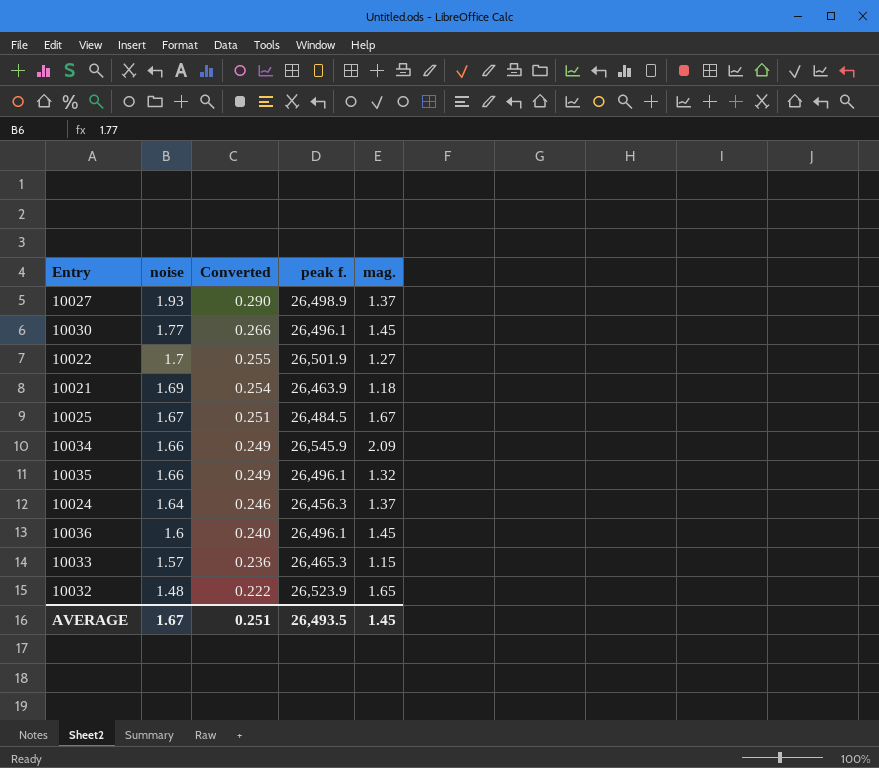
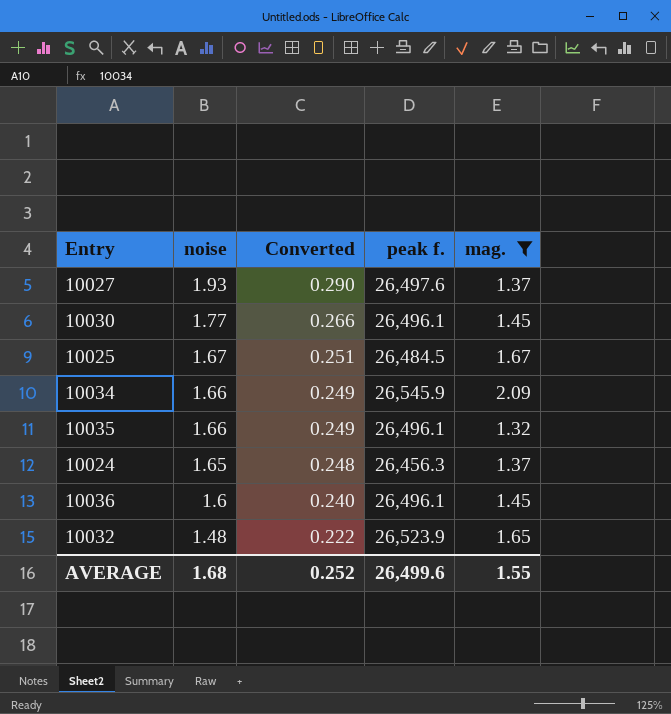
filter: none -> mag. >= 1.32
10027 | peak f.: 26,498.9 -> 26,497.6
10024 | noise: 1.64 -> 1.65
10024 | Converted: 0.246 -> 0.248
AVERAGE | noise: 1.67 -> 1.68
AVERAGE | Converted: 0.251 -> 0.252
AVERAGE | peak f.: 26,493.5 -> 26,499.6
AVERAGE | mag.: 1.45 -> 1.55

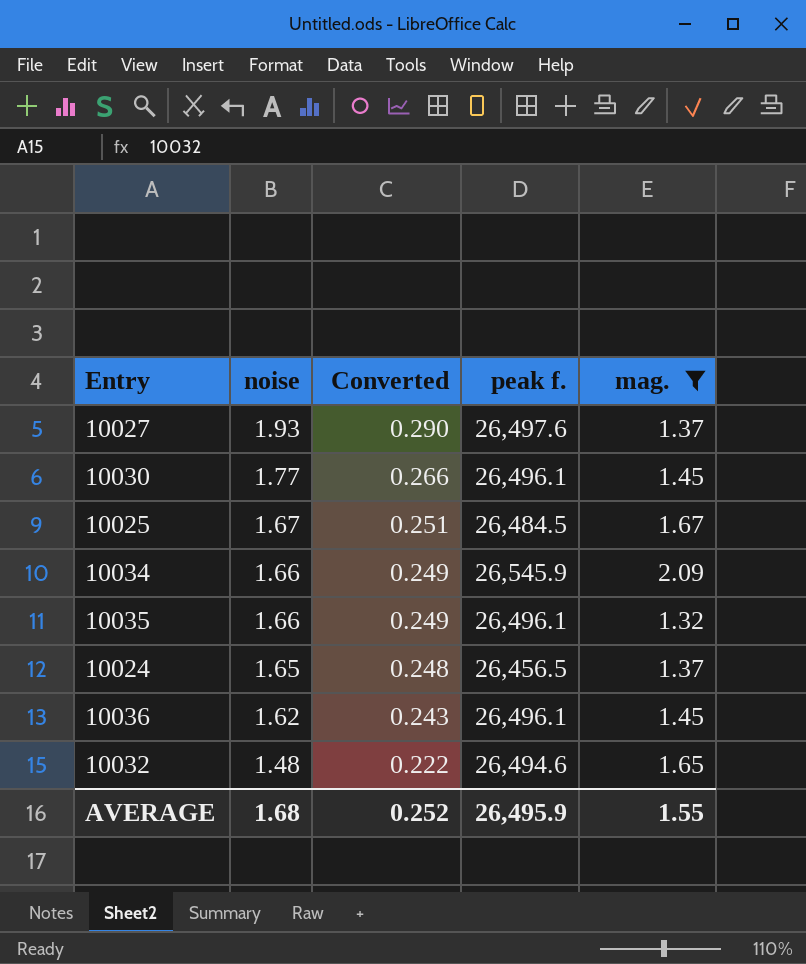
10024 | peak f.: 26,456.3 -> 26,456.5
10036 | noise: 1.6 -> 1.62
10036 | Converted: 0.240 -> 0.243
10032 | peak f.: 26,523.9 -> 26,494.6
AVERAGE | peak f.: 26,499.6 -> 26,495.9

